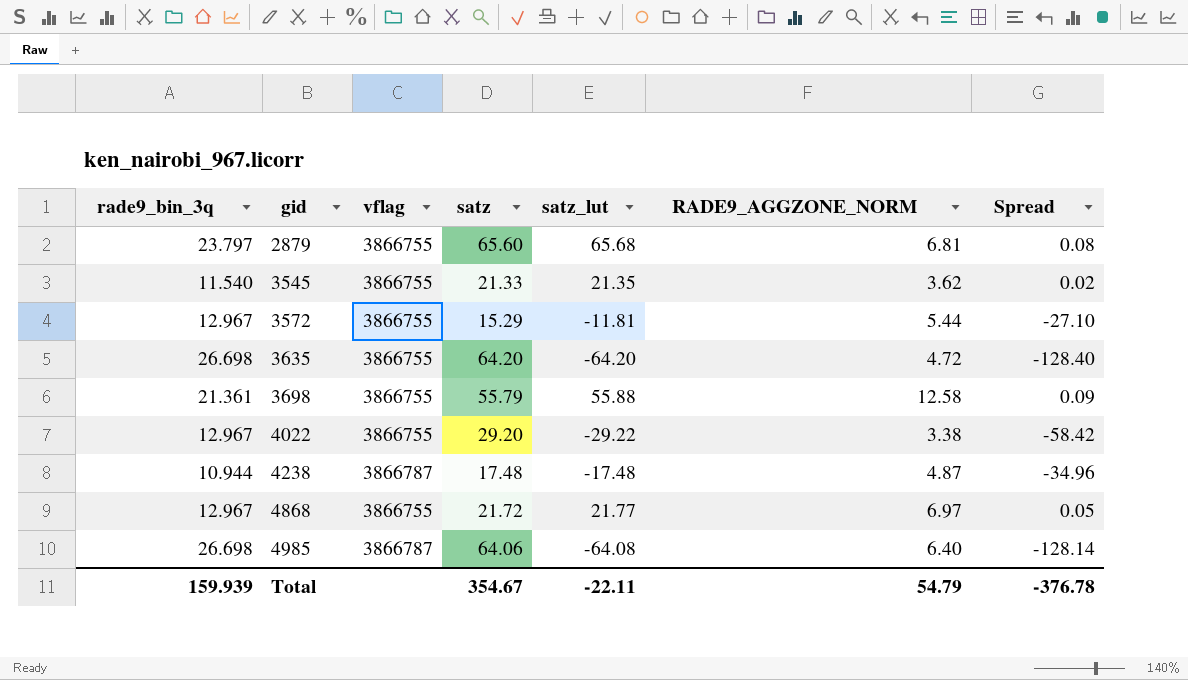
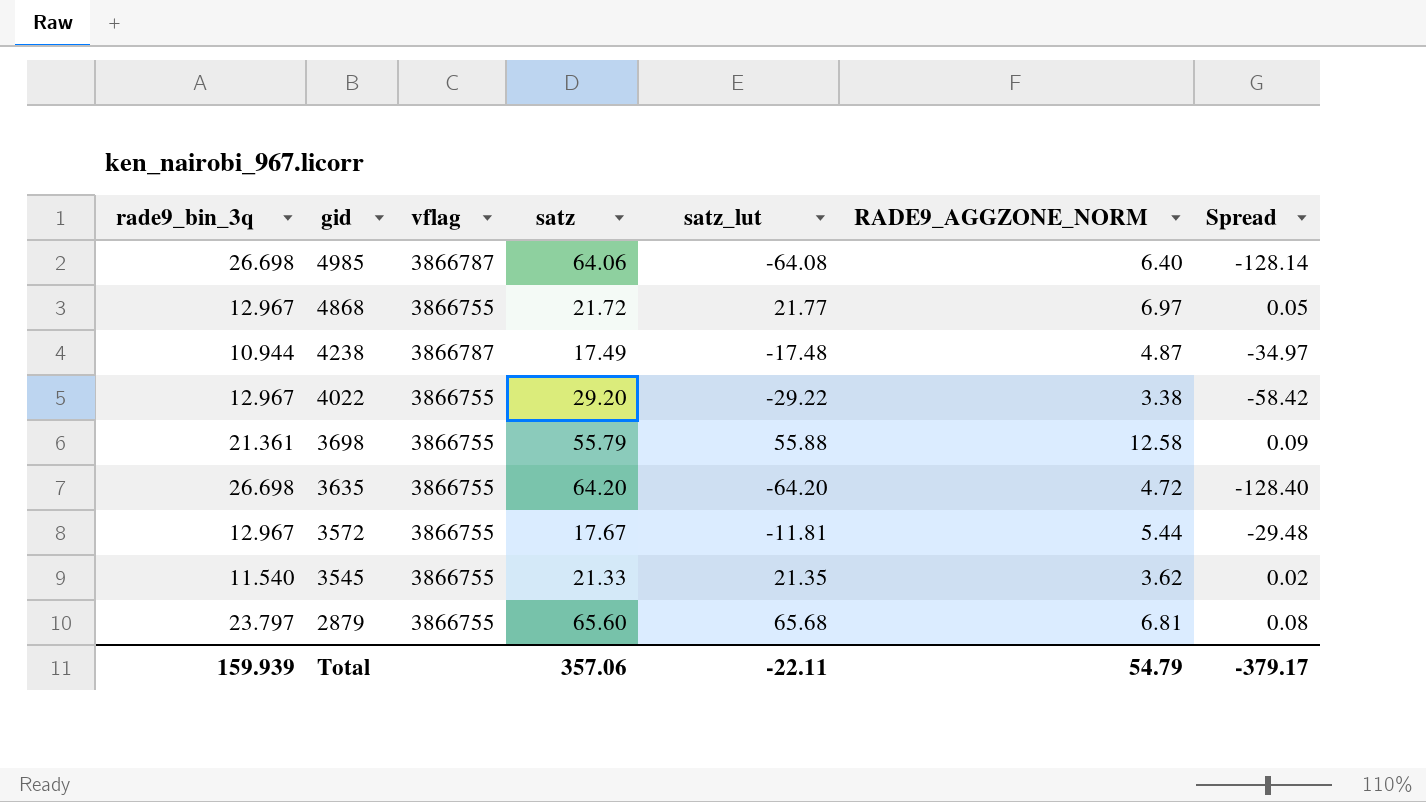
row order: gid ascending -> gid descending
4238 | satz: 17.48 -> 17.49
4238 | Spread: -34.96 -> -34.97
3572 | satz: 15.29 -> 17.67
3572 | Spread: -27.10 -> -29.48
Total | satz: 354.67 -> 357.06
Total | Spread: -376.78 -> -379.17

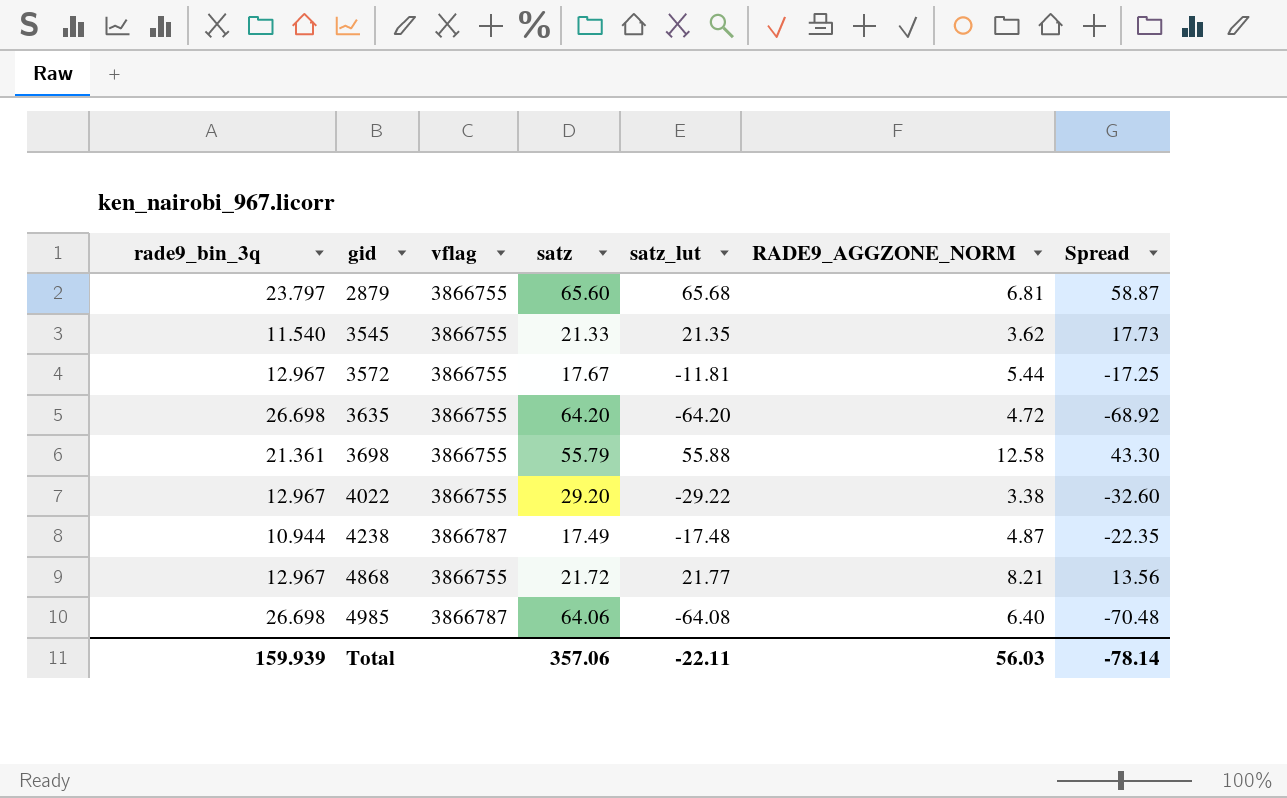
row order: gid descending -> gid ascending
column Spread | formula: [satz_lut] - [satz] -> [satz_lut] - [RADE9_AGGZONE_NORM]
4868 | RADE9_AGGZONE_NORM: 6.97 -> 8.21
Total | RADE9_AGGZONE_NORM: 54.79 -> 56.03
Total | Spread: -379.17 -> -78.14

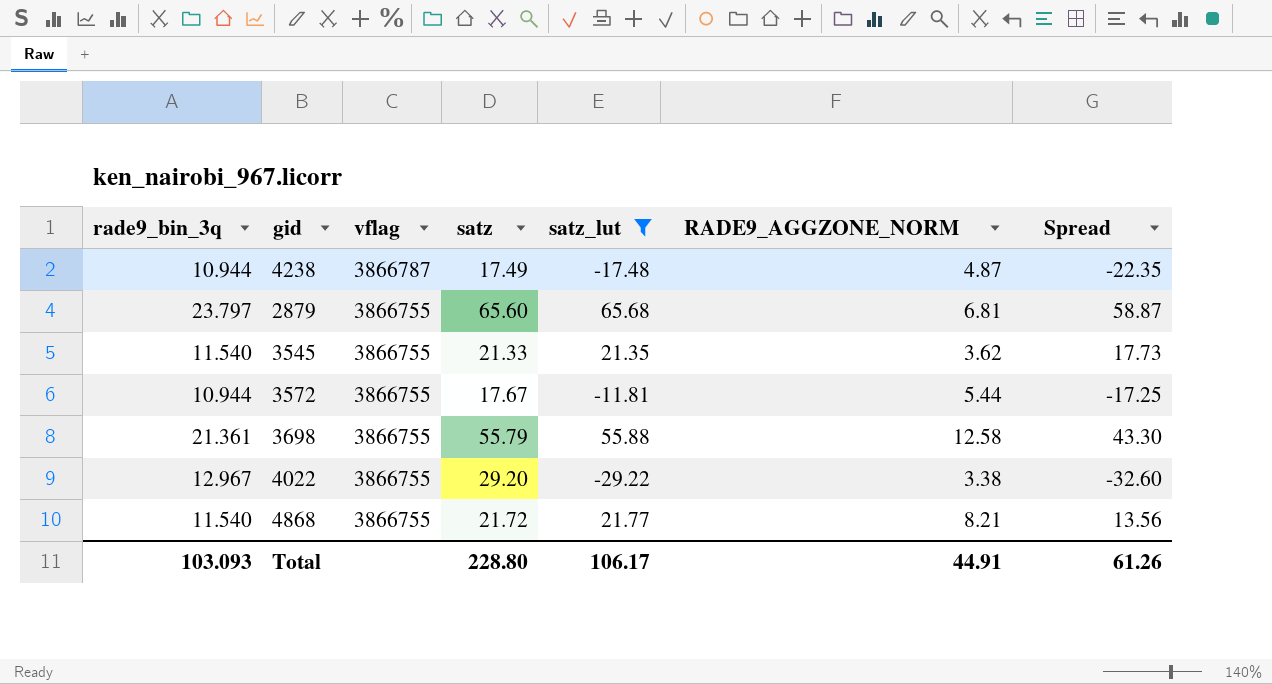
filter: none -> satz_lut >= -29.22
row order: gid ascending -> vflag descending
3572 | rade9_bin_3q: 12.967 -> 10.944
4868 | rade9_bin_3q: 12.967 -> 11.540
Total | rade9_bin_3q: 159.939 -> 103.093
Total | satz: 357.06 -> 228.80
Total | satz_lut: -22.11 -> 106.17
Total | RADE9_AGGZONE_NORM: 56.03 -> 44.91
Total | Spread: -78.14 -> 61.26

